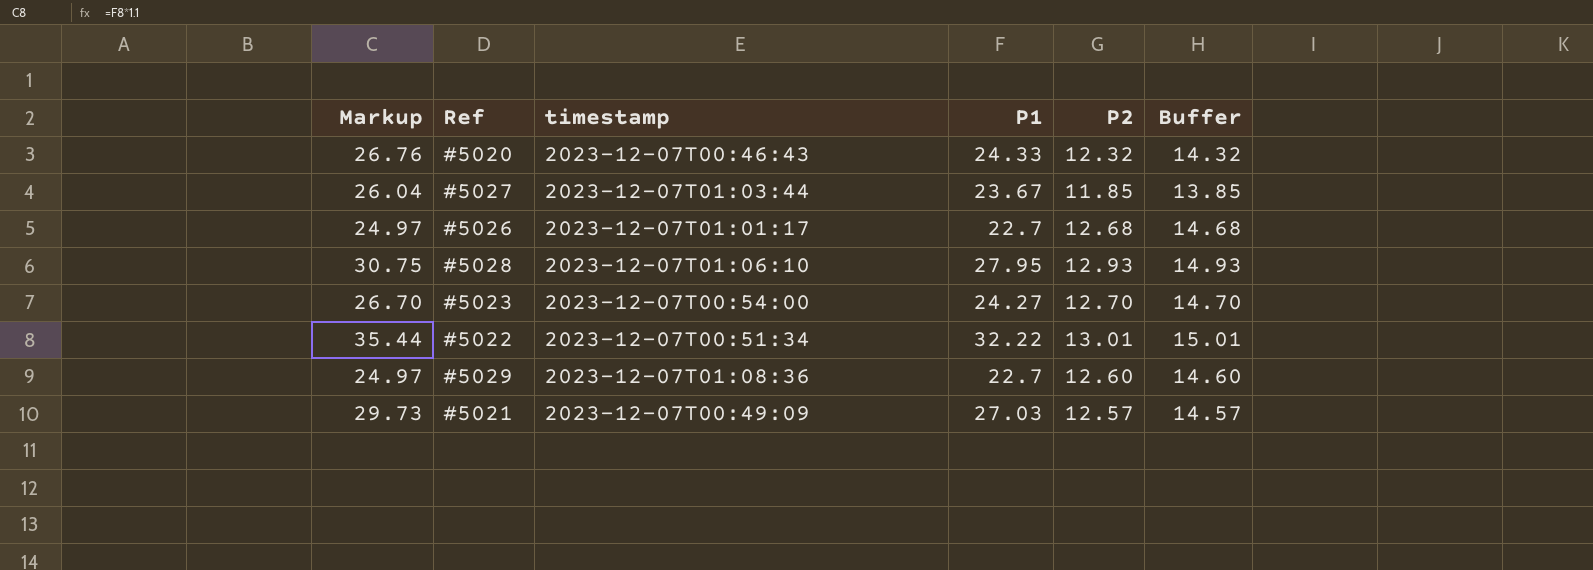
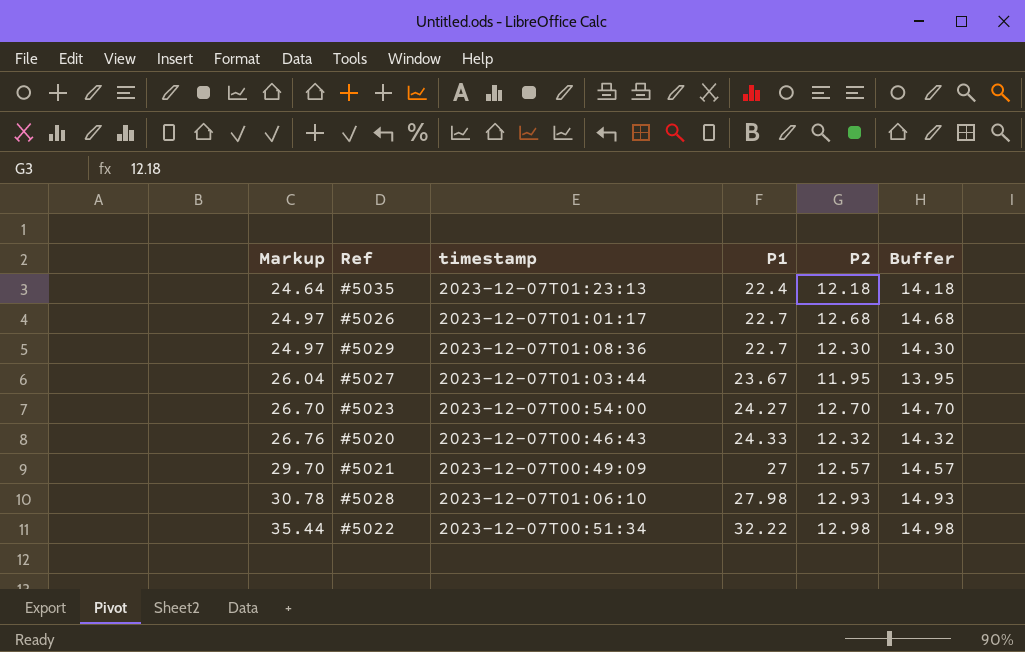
row order: none -> Markup ascending
row #5035: none -> 24.64 | 2023-12-07T01:23:13 | 22.4 | 12.18 | 14.18
#5029 | P2: 12.60 -> 12.30
#5029 | Buffer: 14.60 -> 14.30
#5027 | P2: 11.85 -> 11.95
#5027 | Buffer: 13.85 -> 13.95
#5021 | Markup: 29.73 -> 29.70
#5021 | P1: 27.03 -> 27
#5028 | Markup: 30.75 -> 30.78
#5028 | P1: 27.95 -> 27.98
#5022 | P2: 13.01 -> 12.98
#5022 | Buffer: 15.01 -> 14.98

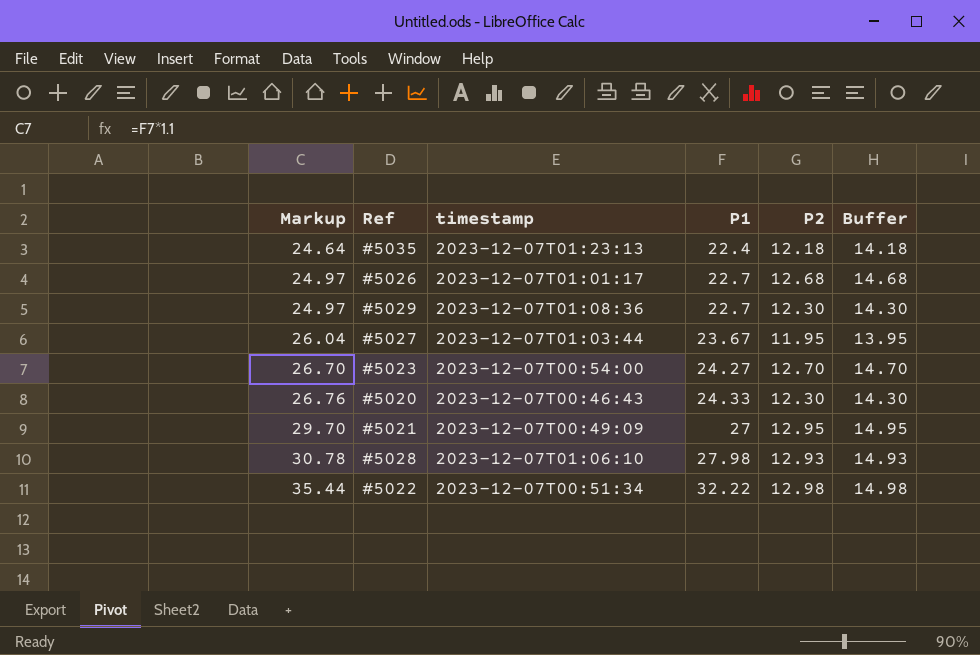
#5020 | P2: 12.32 -> 12.30
#5020 | Buffer: 14.32 -> 14.30
#5021 | P2: 12.57 -> 12.95
#5021 | Buffer: 14.57 -> 14.95

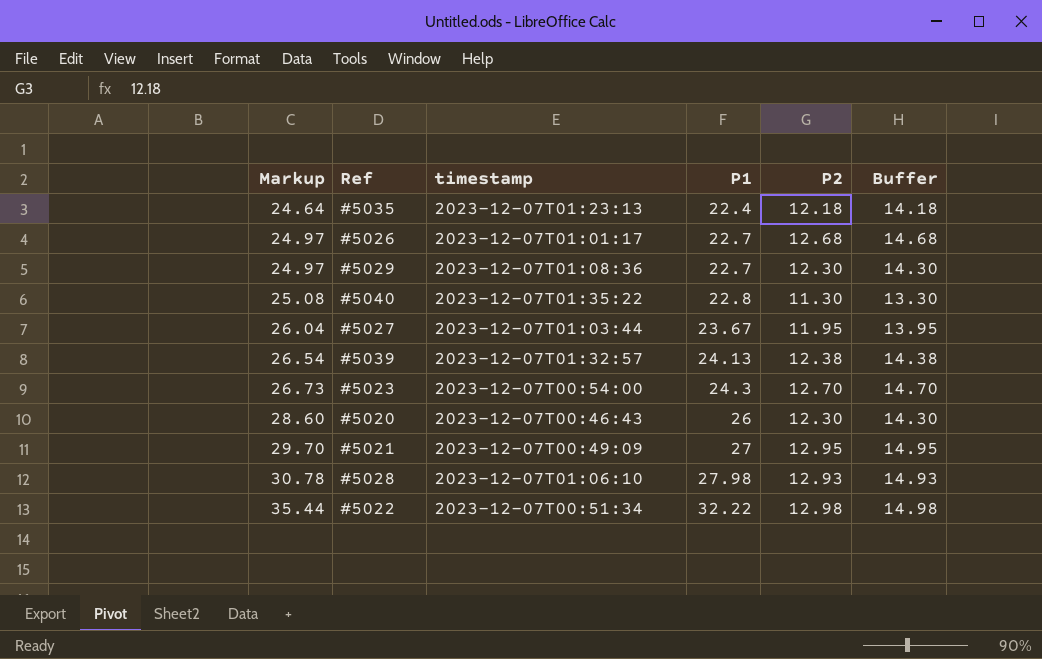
row #5040: none -> 25.08 | 2023-12-07T01:35:22 | 22.8 | 11.30 | 13.30
row #5039: none -> 26.54 | 2023-12-07T01:32:57 | 24.13 | 12.38 | 14.38
#5023 | Markup: 26.70 -> 26.73
#5023 | P1: 24.27 -> 24.3
#5020 | Markup: 26.76 -> 28.60
#5020 | P1: 24.33 -> 26

